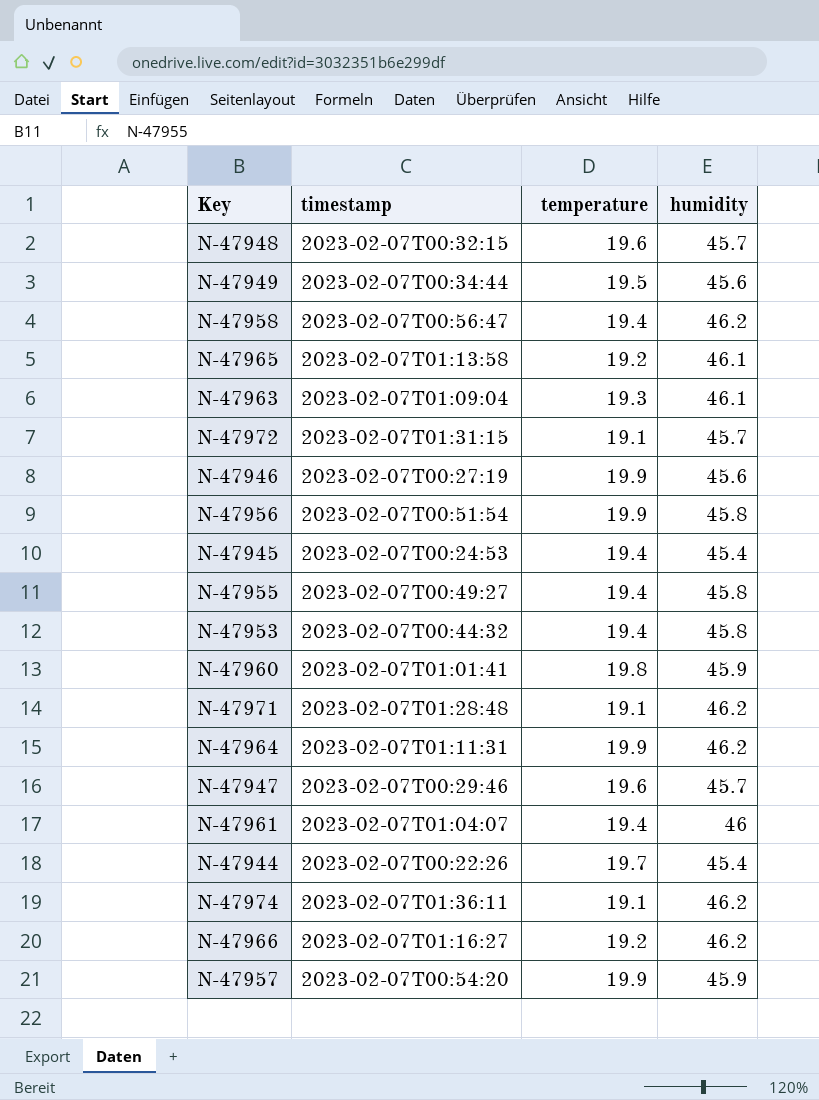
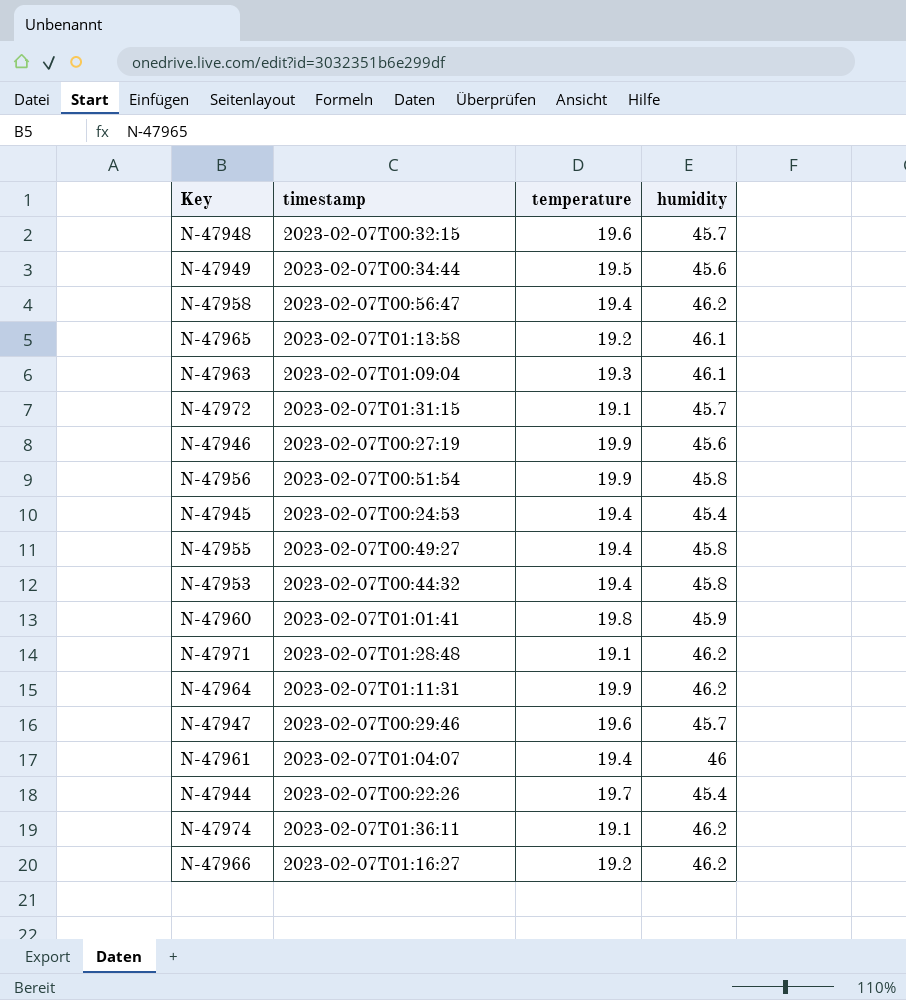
row N-47957: 2023-02-07T00:54:20 | 19.9 | 45.9 -> none

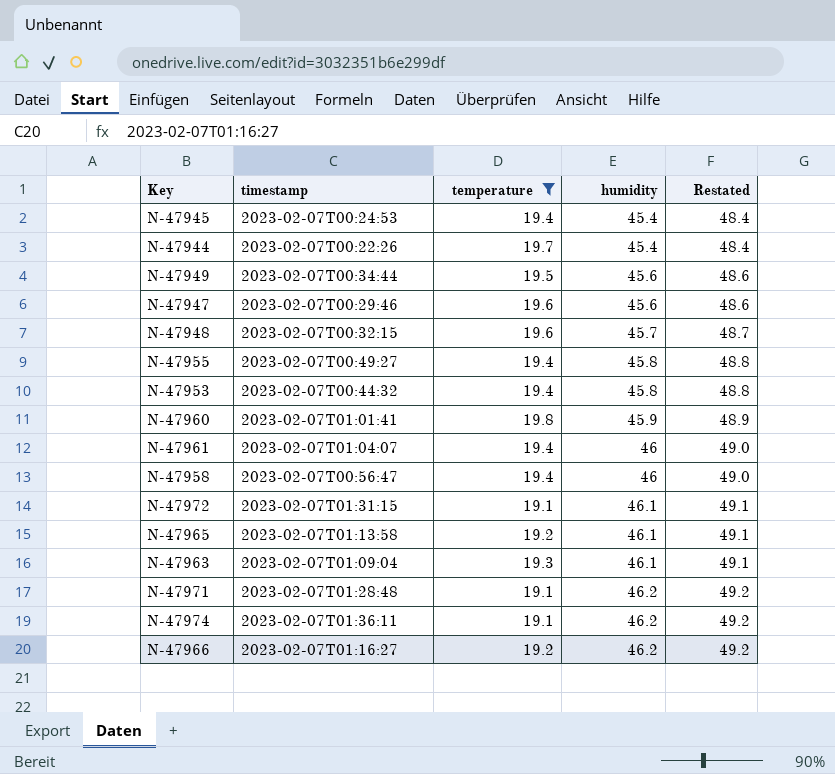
filter: none -> temperature != 19.9
row order: none -> humidity ascending
column Restated | formula: none -> [humidity] + 3
N-47947 | humidity: 45.7 -> 45.6
N-47958 | humidity: 46.2 -> 46
N-47972 | humidity: 45.7 -> 46.1

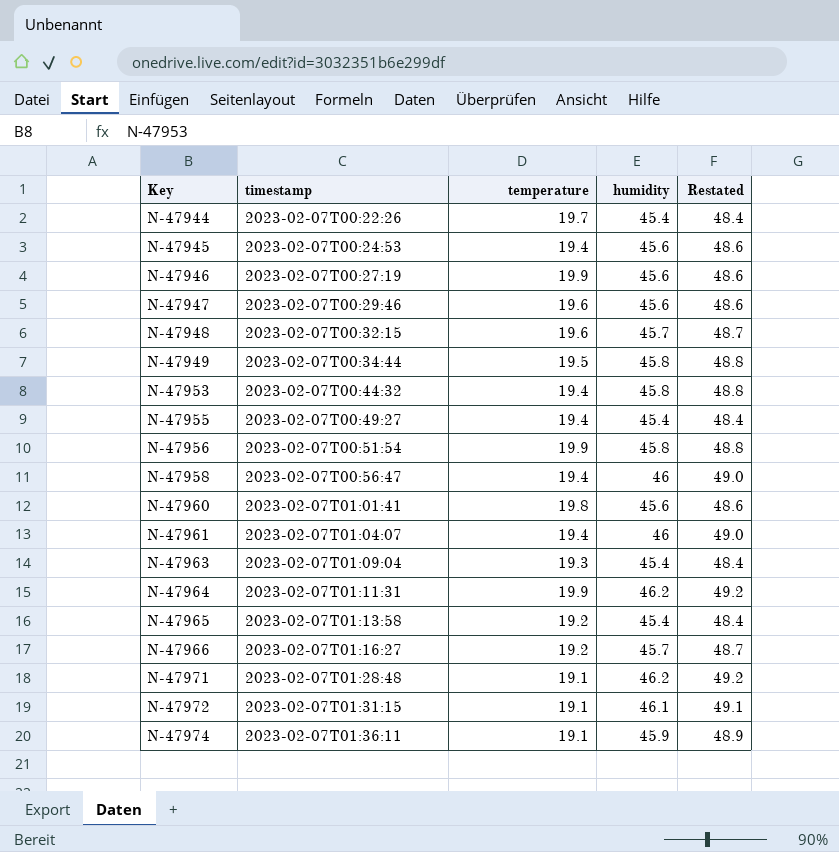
filter: temperature != 19.9 -> none
row order: humidity ascending -> Key ascending
N-47945 | humidity: 45.4 -> 45.6
N-47945 | Restated: 48.4 -> 48.6
N-47949 | humidity: 45.6 -> 45.8
N-47949 | Restated: 48.6 -> 48.8
N-47955 | humidity: 45.8 -> 45.4
N-47955 | Restated: 48.8 -> 48.4
N-47960 | humidity: 45.9 -> 45.6
N-47960 | Restated: 48.9 -> 48.6
N-47963 | humidity: 46.1 -> 45.4
N-47963 | Restated: 49.1 -> 48.4
N-47965 | humidity: 46.1 -> 45.4
N-47965 | Restated: 49.1 -> 48.4
N-47966 | humidity: 46.2 -> 45.7
N-47966 | Restated: 49.2 -> 48.7
N-47974 | humidity: 46.2 -> 45.9
N-47974 | Restated: 49.2 -> 48.9

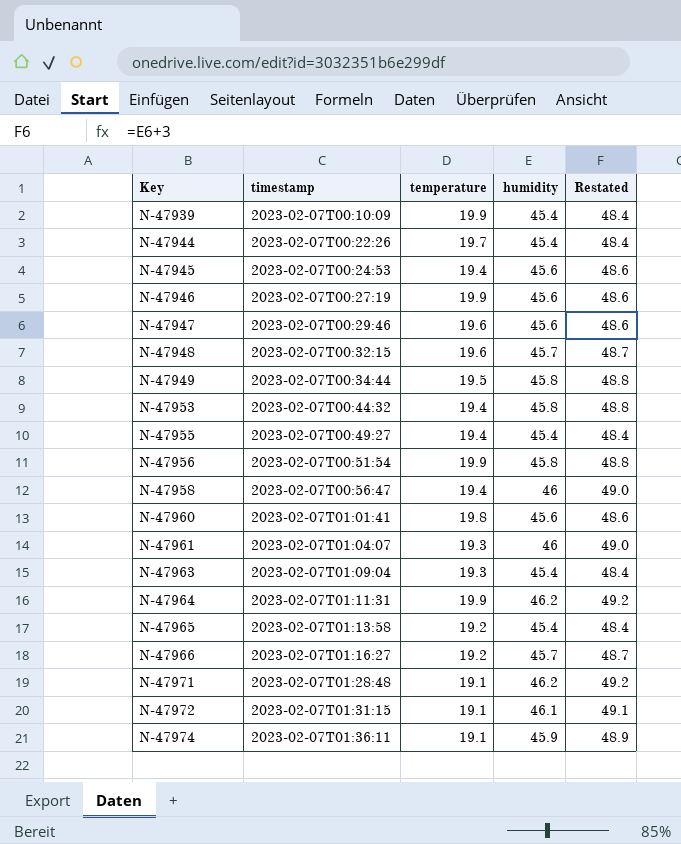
row N-47939: none -> 2023-02-07T00:10:09 | 19.9 | 45.4 | 48.4
N-47961 | temperature: 19.4 -> 19.3

